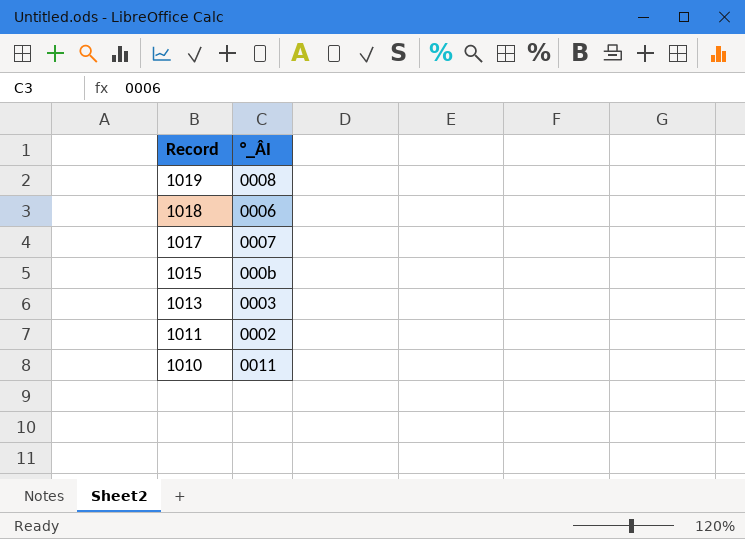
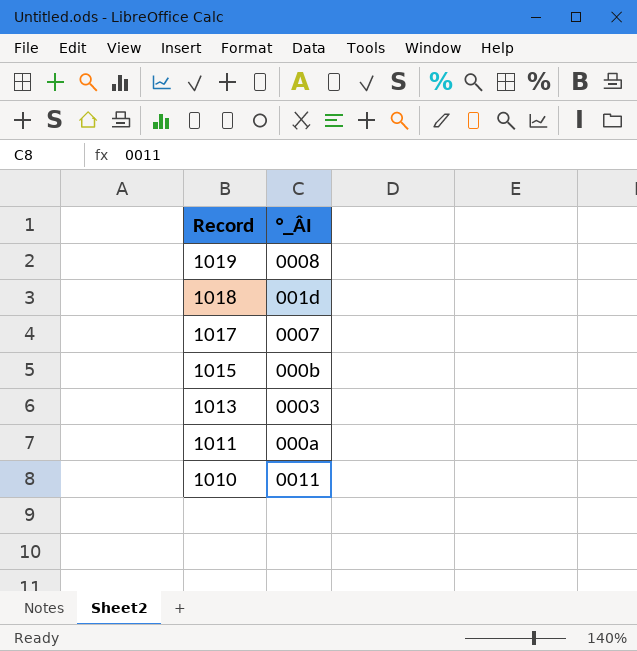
1018 | °_ÂI: 0006 -> 001d
1011 | °_ÂI: 0002 -> 000a

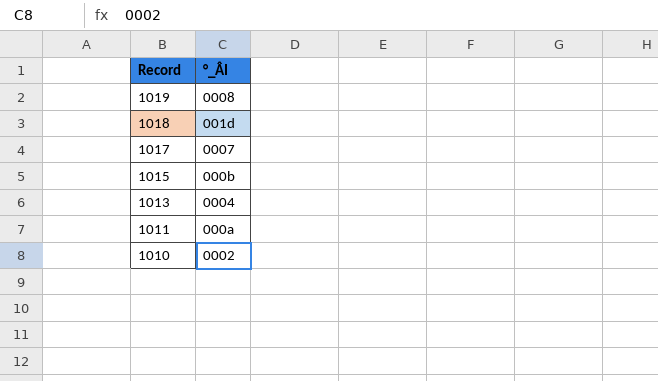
1013 | °_ÂI: 0003 -> 0004
1010 | °_ÂI: 0011 -> 0002

